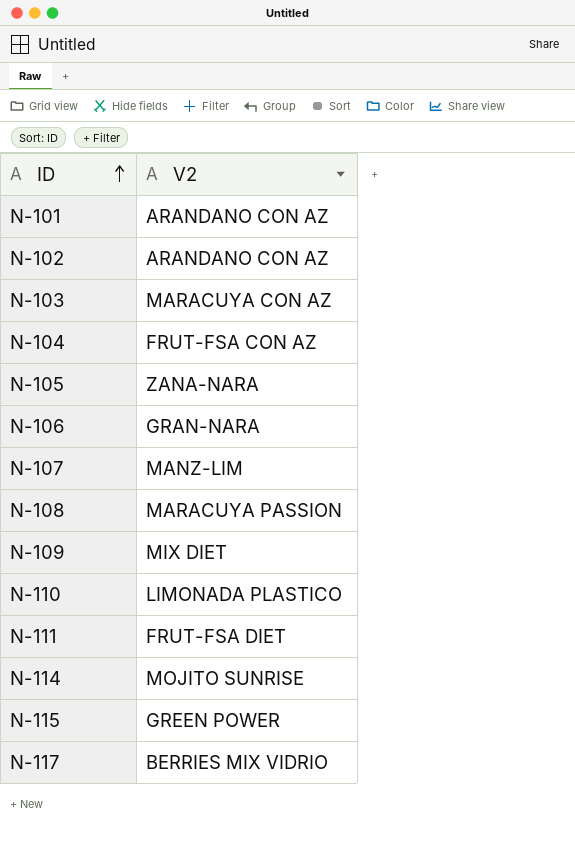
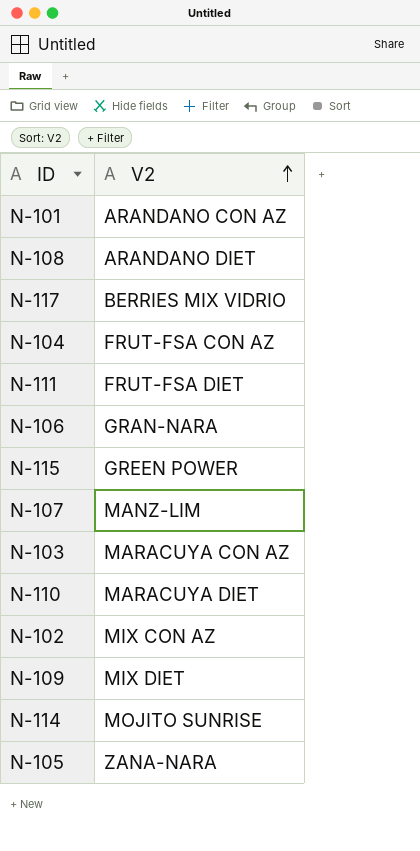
row order: ID ascending -> V2 ascending
N-108 | V2: MARACUYA PASSION -> ARANDANO DIET
N-110 | V2: LIMONADA PLASTICO -> MARACUYA DIET
N-102 | V2: ARANDANO CON AZ -> MIX CON AZ

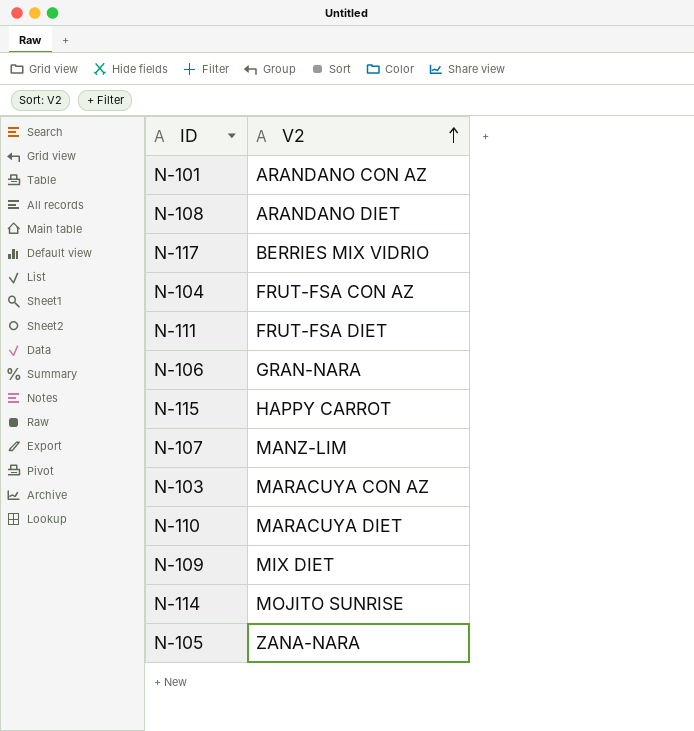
row N-102: MIX CON AZ -> none
N-115 | V2: GREEN POWER -> HAPPY CARROT

